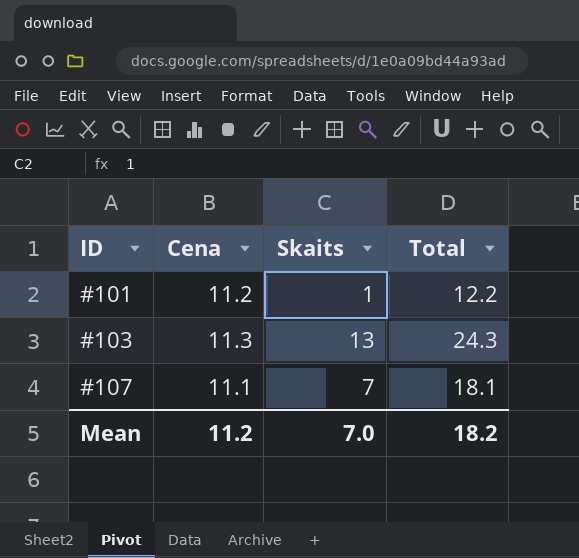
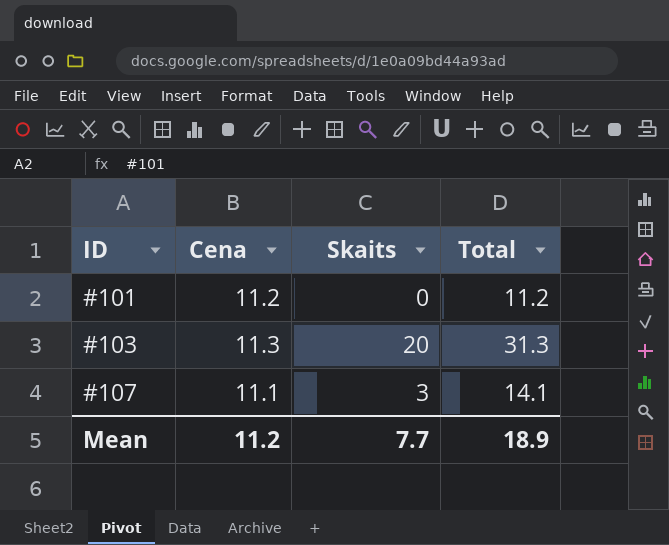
#101 | Skaits: 1 -> 0
#101 | Total: 12.2 -> 11.2
#103 | Skaits: 13 -> 20
#103 | Total: 24.3 -> 31.3
#107 | Skaits: 7 -> 3
#107 | Total: 18.1 -> 14.1
Mean | Skaits: 7.0 -> 7.7
Mean | Total: 18.2 -> 18.9

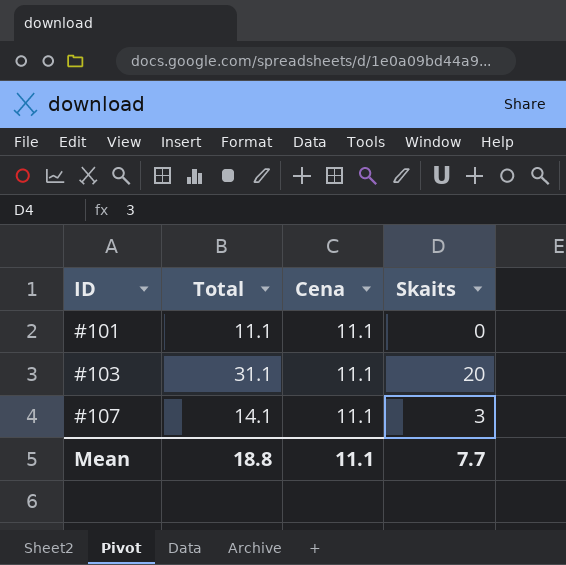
column Total | position: 4 -> 2
#101 | Total: 11.2 -> 11.1
#101 | Cena: 11.2 -> 11.1
#103 | Total: 31.3 -> 31.1
#103 | Cena: 11.3 -> 11.1
Mean | Total: 18.9 -> 18.8
Mean | Cena: 11.2 -> 11.1

